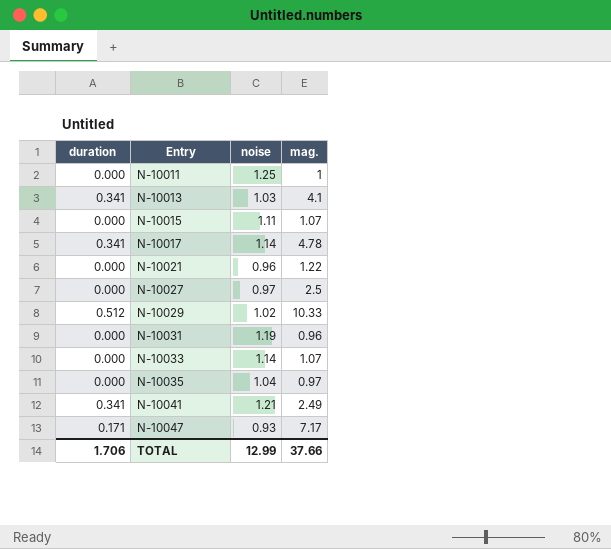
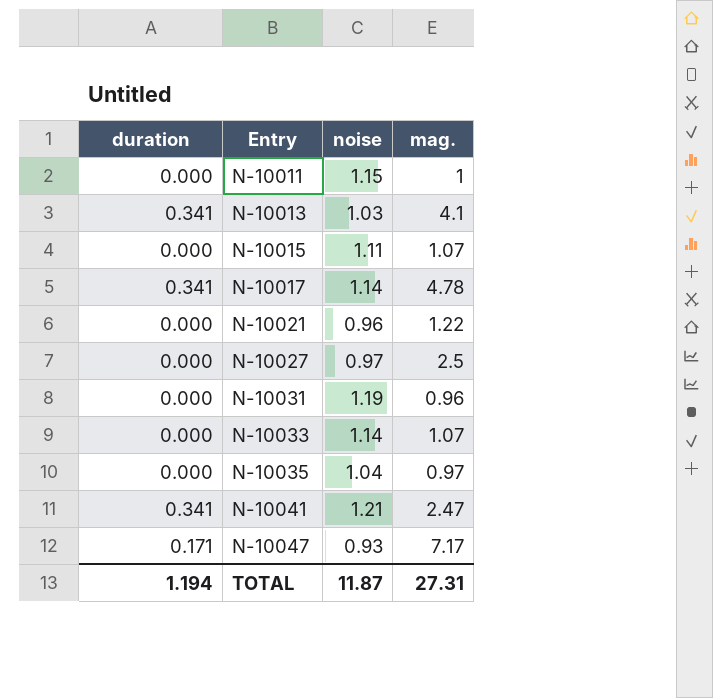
row N-10029: 0.512 | 1.02 | 10.33 -> none
N-10011 | noise: 1.25 -> 1.15
N-10041 | mag.: 2.49 -> 2.47
TOTAL | duration: 1.706 -> 1.194
TOTAL | noise: 12.99 -> 11.87
TOTAL | mag.: 37.66 -> 27.31

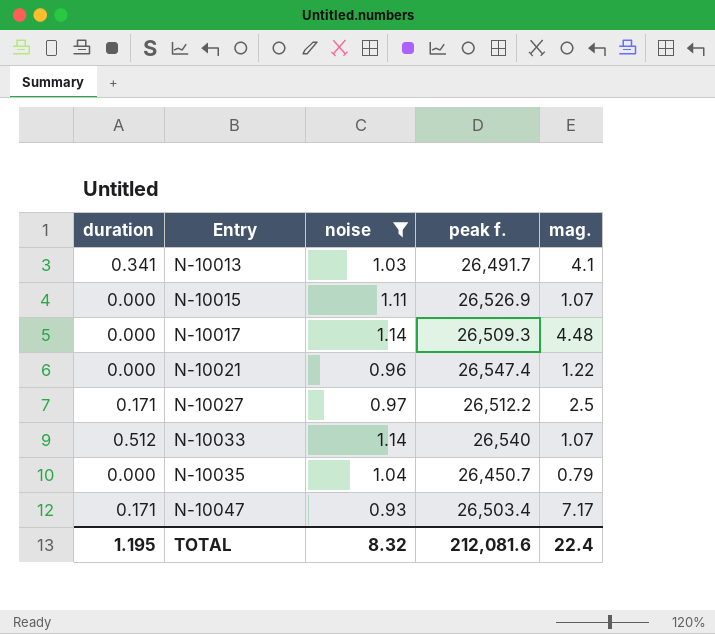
filter: none -> noise <= 1.14
column peak f. | position: none -> 4
N-10017 | duration: 0.341 -> 0.000
N-10017 | mag.: 4.78 -> 4.48
N-10027 | duration: 0.000 -> 0.171
N-10033 | duration: 0.000 -> 0.512
N-10035 | mag.: 0.97 -> 0.79
TOTAL | duration: 1.194 -> 1.195
TOTAL | noise: 11.87 -> 8.32
TOTAL | mag.: 27.31 -> 22.4

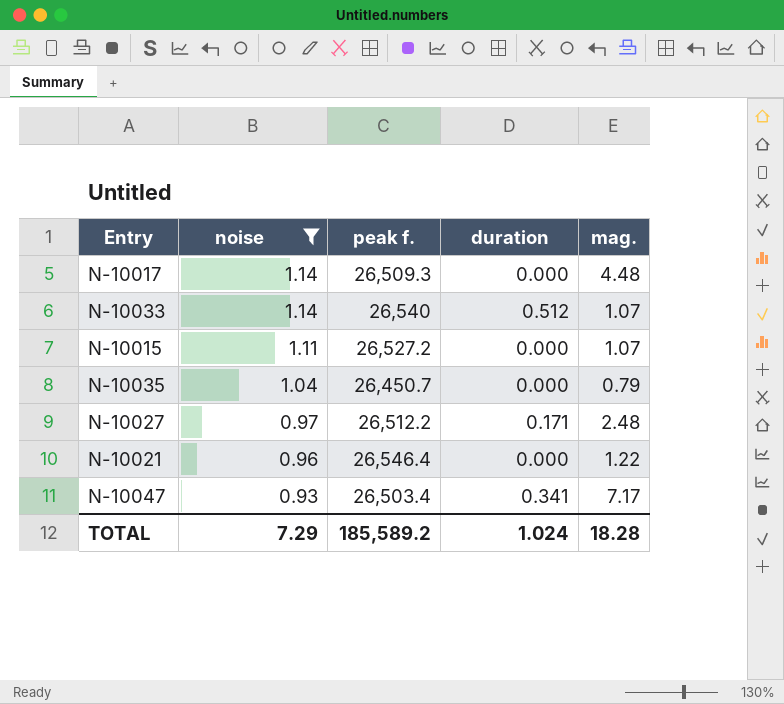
row order: Entry ascending -> noise descending
column duration | position: 1 -> 4
row N-10013: 0.341 | 1.03 | 26,491.7 | 4.1 -> none
N-10015 | peak f.: 26,526.9 -> 26,527.2
N-10027 | mag.: 2.5 -> 2.48
N-10021 | peak f.: 26,547.4 -> 26,546.4
N-10047 | duration: 0.171 -> 0.341
TOTAL | noise: 8.32 -> 7.29
TOTAL | peak f.: 212,081.6 -> 185,589.2
TOTAL | duration: 1.195 -> 1.024
TOTAL | mag.: 22.4 -> 18.28

